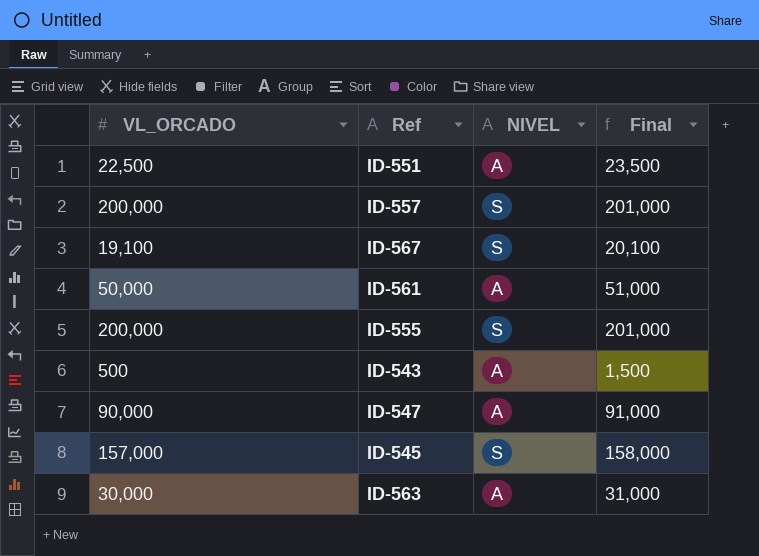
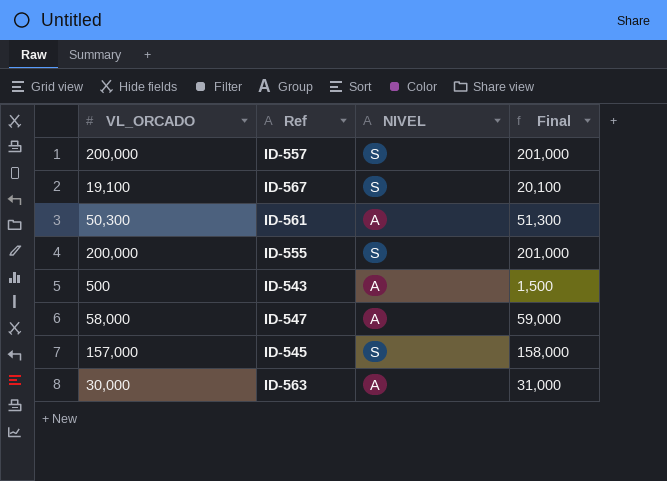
row ID-551: 22,500 | A | 23,500 -> none
ID-561 | VL_ORCADO: 50,000 -> 50,300
ID-561 | Final: 51,000 -> 51,300
ID-547 | VL_ORCADO: 90,000 -> 58,000
ID-547 | Final: 91,000 -> 59,000

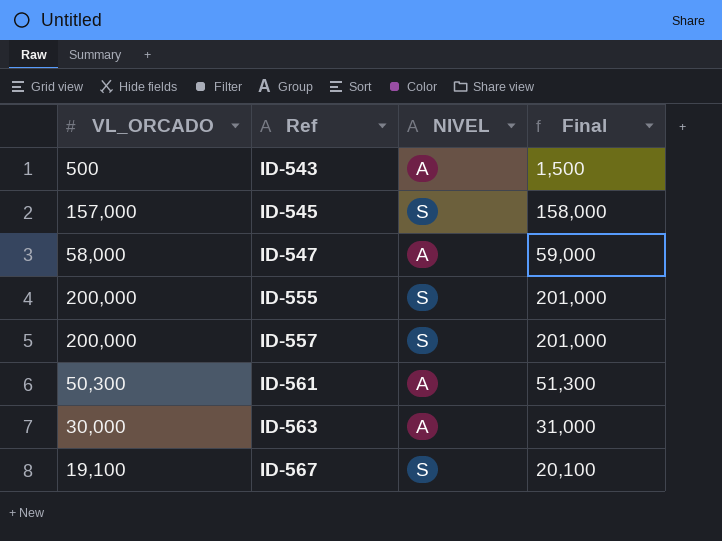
row order: none -> Ref ascending

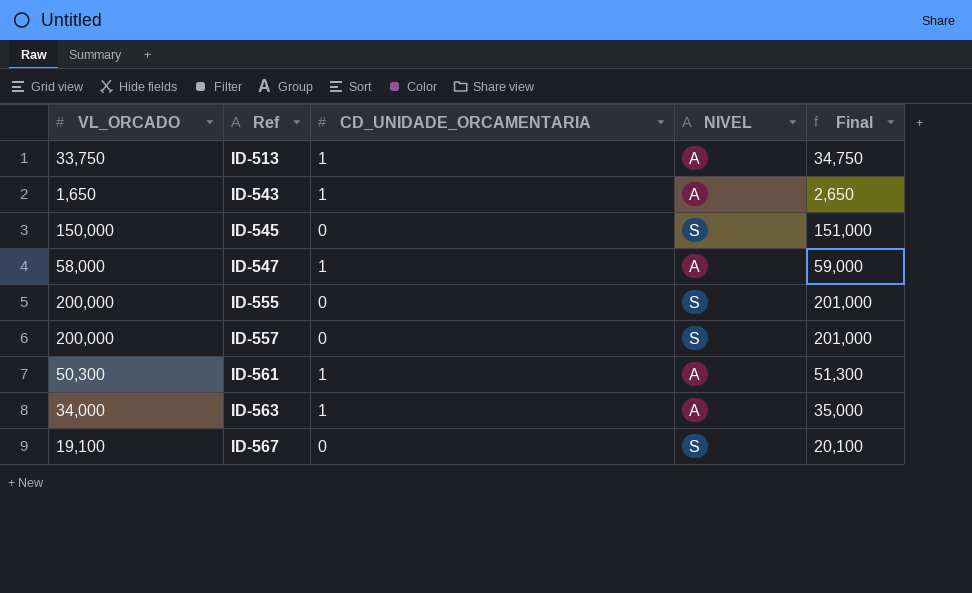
column CD_UNIDADE_ORCAMENTARIA | position: none -> 3
row ID-513: none -> 33,750 | 1 | A | 34,750
ID-543 | VL_ORCADO: 500 -> 1,650
ID-543 | Final: 1,500 -> 2,650
ID-545 | VL_ORCADO: 157,000 -> 150,000
ID-545 | Final: 158,000 -> 151,000
ID-563 | VL_ORCADO: 30,000 -> 34,000
ID-563 | Final: 31,000 -> 35,000

